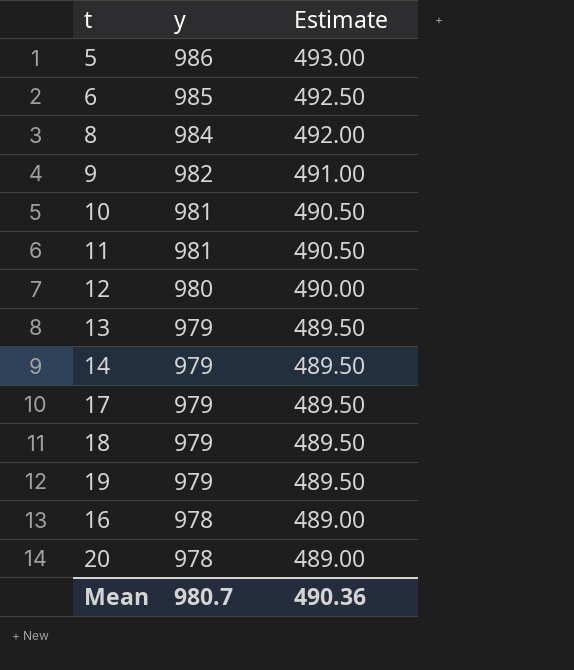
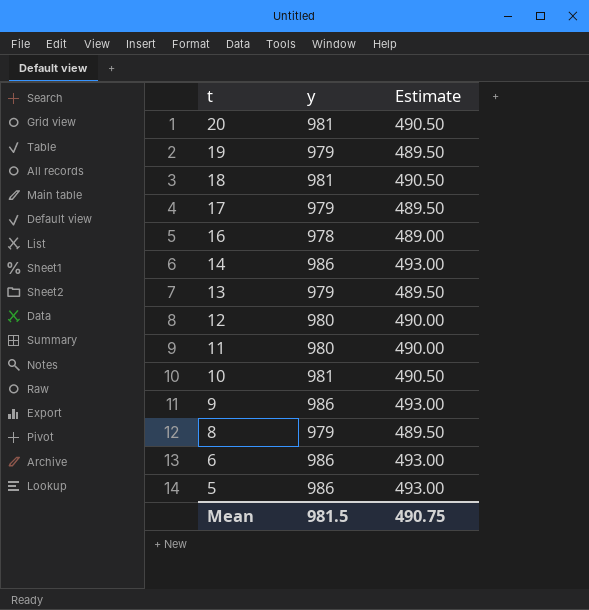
row order: y descending -> t descending
20 | y: 978 -> 981
20 | Estimate: 489.00 -> 490.50
18 | y: 979 -> 981
18 | Estimate: 489.50 -> 490.50
14 | y: 979 -> 986
14 | Estimate: 489.50 -> 493.00
11 | y: 981 -> 980
11 | Estimate: 490.50 -> 490.00
9 | y: 982 -> 986
9 | Estimate: 491.00 -> 493.00
8 | y: 984 -> 979
8 | Estimate: 492.00 -> 489.50
6 | y: 985 -> 986
6 | Estimate: 492.50 -> 493.00
Mean | y: 980.7 -> 981.5
Mean | Estimate: 490.36 -> 490.75

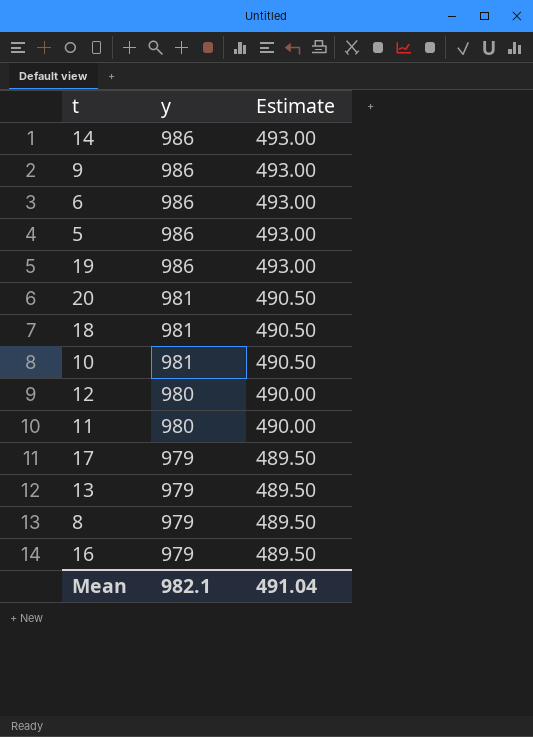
row order: t descending -> y descending
19 | y: 979 -> 986
19 | Estimate: 489.50 -> 493.00
16 | y: 978 -> 979
16 | Estimate: 489.00 -> 489.50
Mean | y: 981.5 -> 982.1
Mean | Estimate: 490.75 -> 491.04

